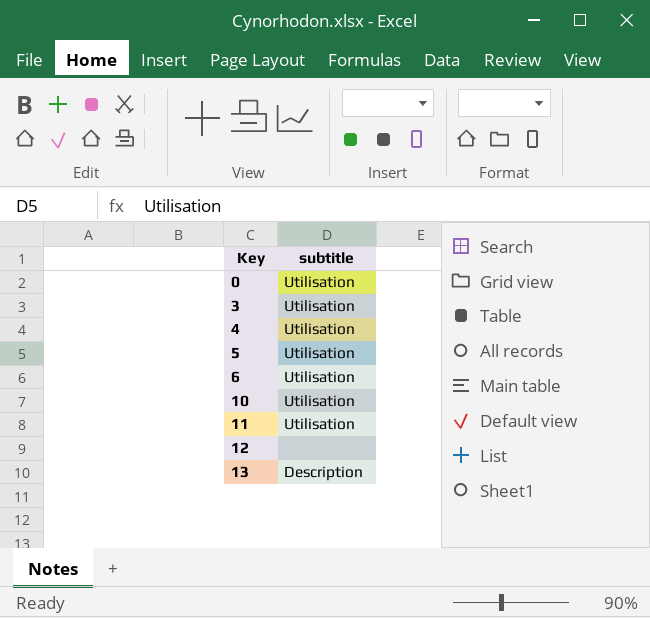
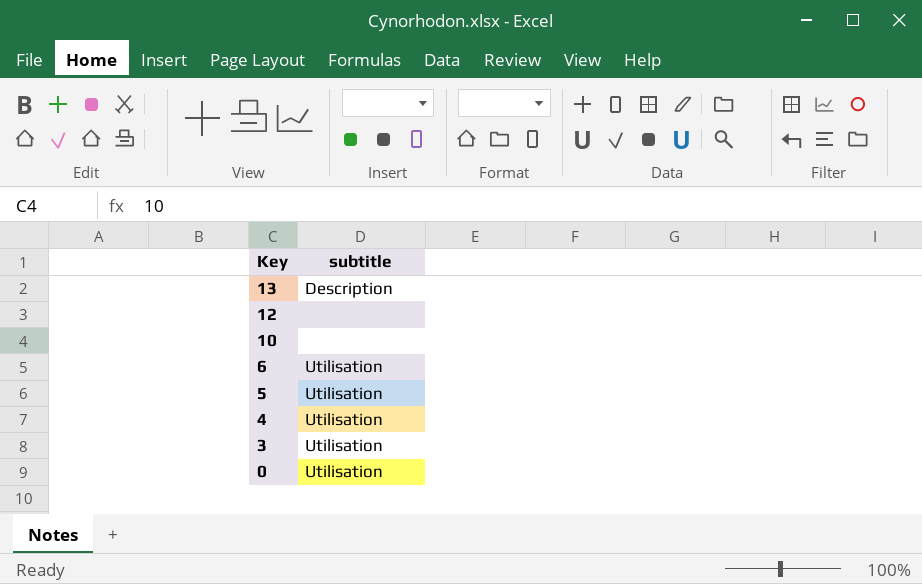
row order: Key ascending -> Key descending
row 11: Utilisation -> none
10 | subtitle: Utilisation -> none

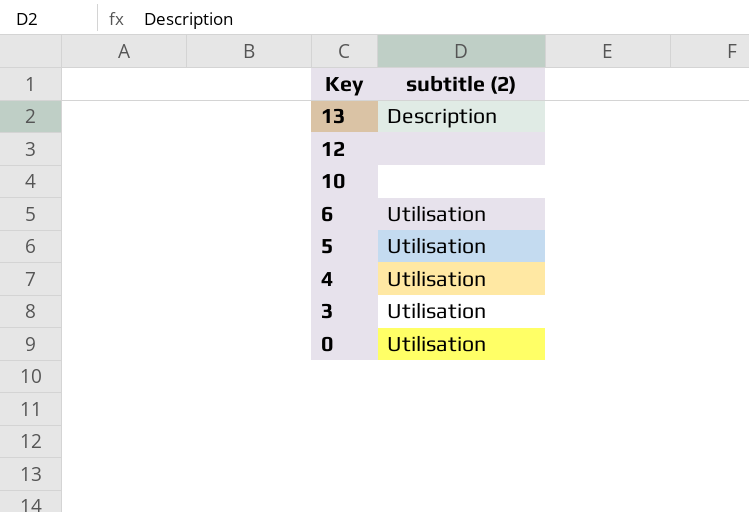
column name: subtitle -> subtitle (2)

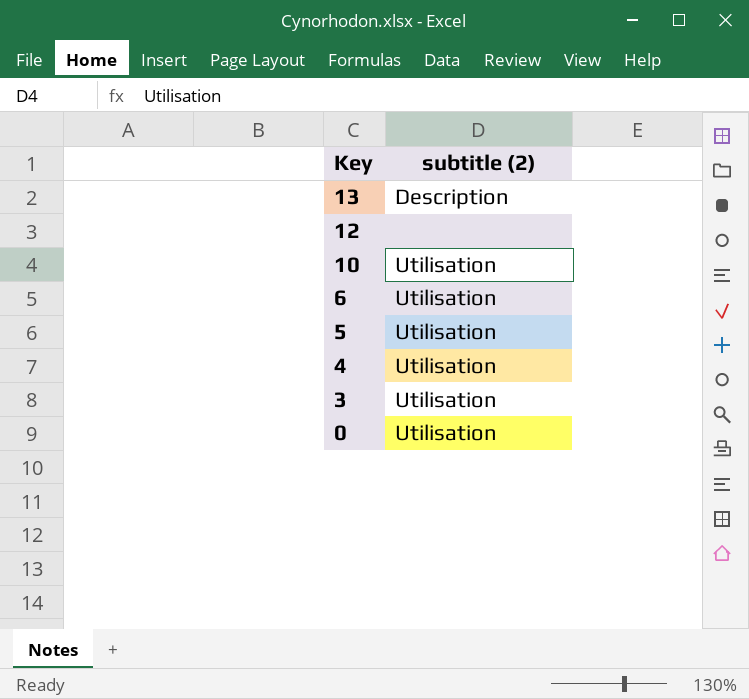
10 | subtitle (2): none -> Utilisation

